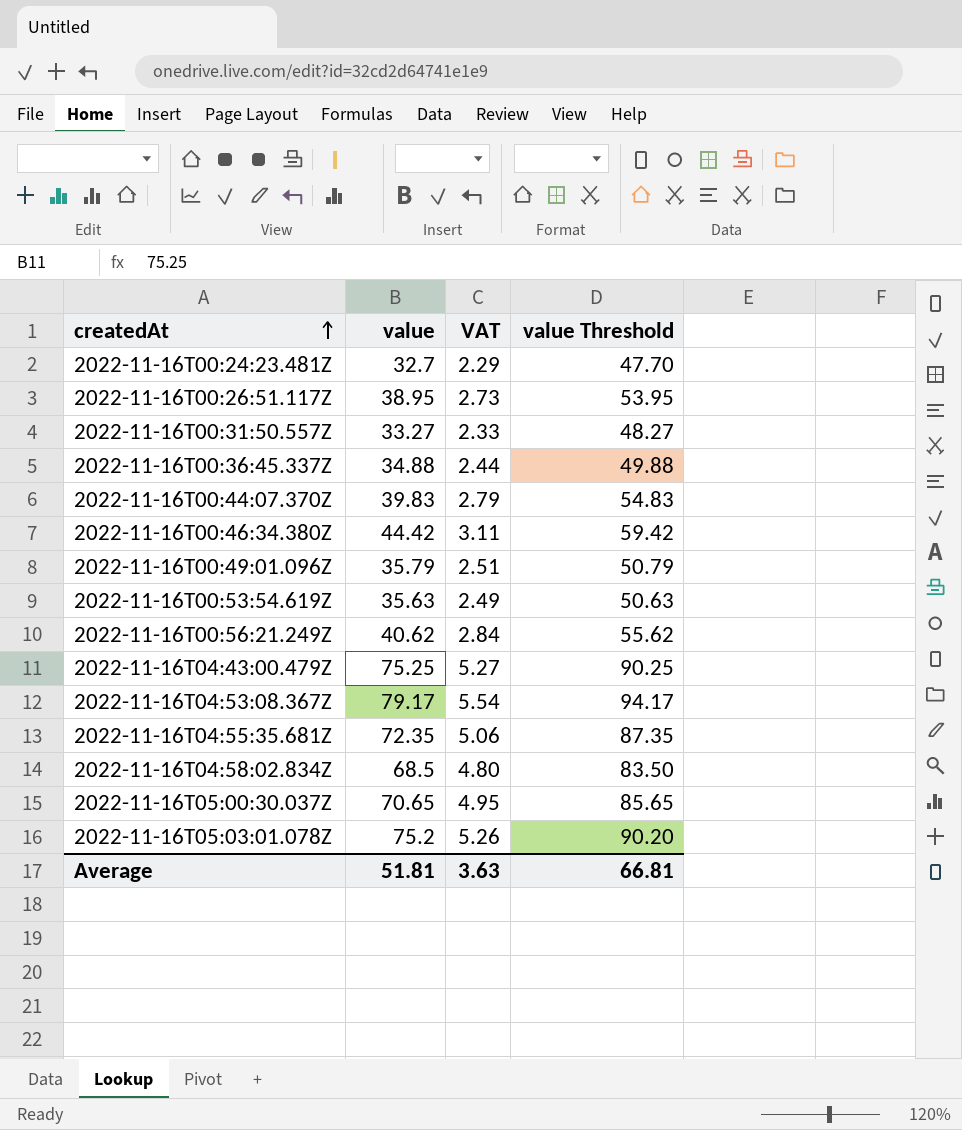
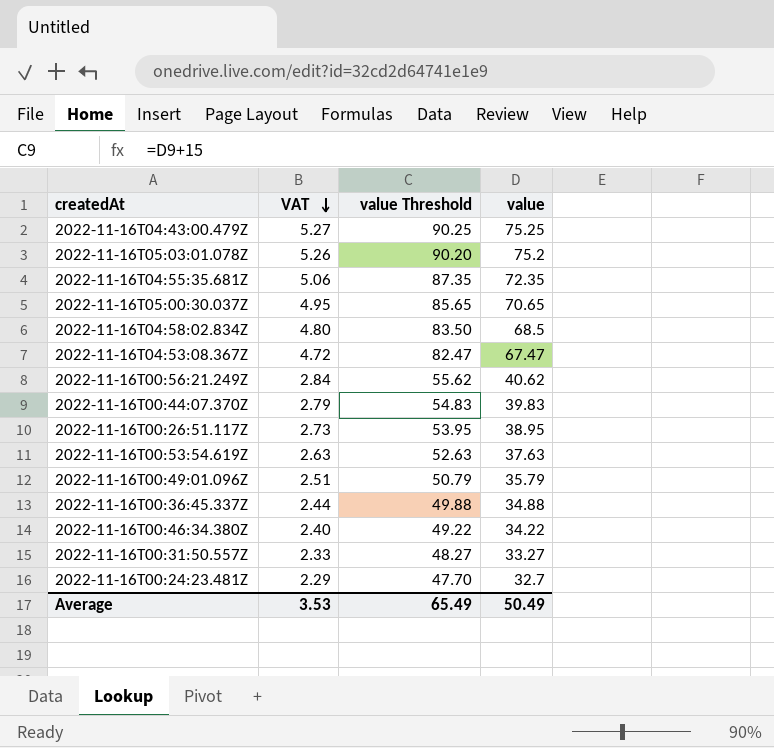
row order: createdAt ascending -> VAT descending
column value | position: 2 -> 4
2022-11-16T04:53:08.367Z | VAT: 5.54 -> 4.72
2022-11-16T04:53:08.367Z | value Threshold: 94.17 -> 82.47
2022-11-16T04:53:08.367Z | value: 79.17 -> 67.47
2022-11-16T00:53:54.619Z | VAT: 2.49 -> 2.63
2022-11-16T00:53:54.619Z | value Threshold: 50.63 -> 52.63
2022-11-16T00:53:54.619Z | value: 35.63 -> 37.63
2022-11-16T00:46:34.380Z | VAT: 3.11 -> 2.40
2022-11-16T00:46:34.380Z | value Threshold: 59.42 -> 49.22
2022-11-16T00:46:34.380Z | value: 44.42 -> 34.22
Average | VAT: 3.63 -> 3.53
Average | value Threshold: 66.81 -> 65.49
Average | value: 51.81 -> 50.49

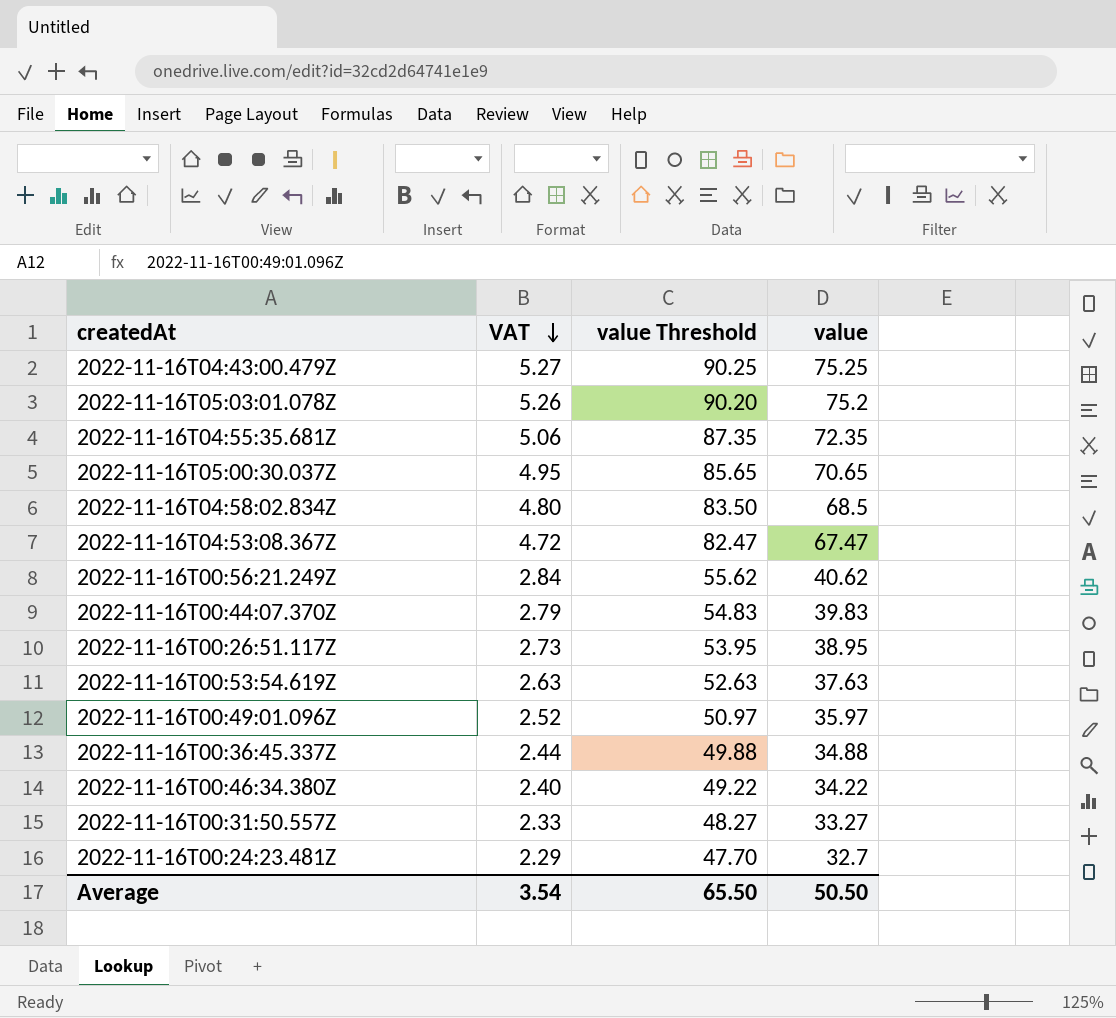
2022-11-16T00:49:01.096Z | VAT: 2.51 -> 2.52
2022-11-16T00:49:01.096Z | value Threshold: 50.79 -> 50.97
2022-11-16T00:49:01.096Z | value: 35.79 -> 35.97
Average | VAT: 3.53 -> 3.54
Average | value Threshold: 65.49 -> 65.50
Average | value: 50.49 -> 50.50

